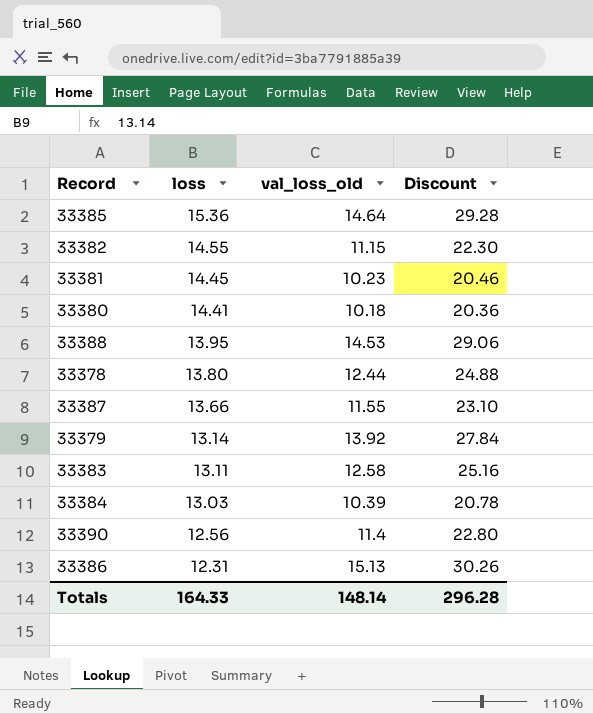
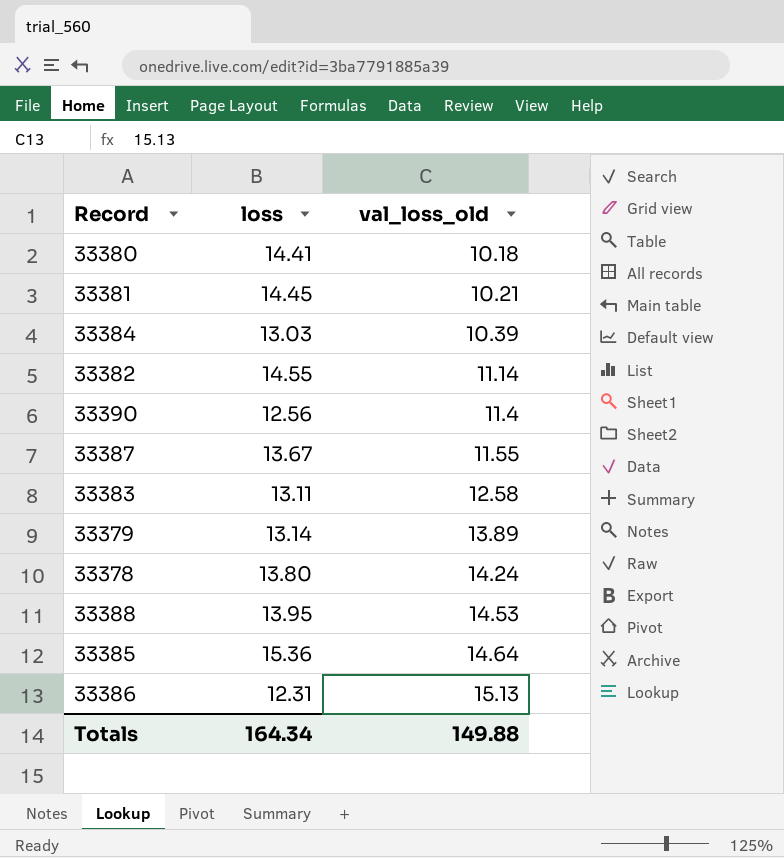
row order: loss descending -> val_loss_old ascending
column Discount | formula: [val_loss_old] * 2 -> none
33381 | val_loss_old: 10.23 -> 10.21
33382 | val_loss_old: 11.15 -> 11.14
33387 | loss: 13.66 -> 13.67
33379 | val_loss_old: 13.92 -> 13.89
33378 | val_loss_old: 12.44 -> 14.24
Totals | loss: 164.33 -> 164.34
Totals | val_loss_old: 148.14 -> 149.88

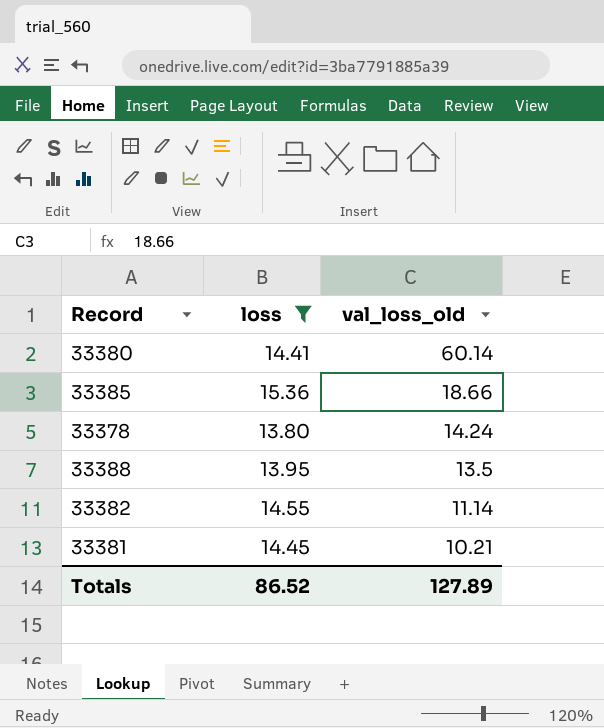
filter: none -> loss >= 13.80
row order: val_loss_old ascending -> val_loss_old descending
33380 | val_loss_old: 10.18 -> 60.14
33385 | val_loss_old: 14.64 -> 18.66
33388 | val_loss_old: 14.53 -> 13.5
Totals | loss: 164.34 -> 86.52
Totals | val_loss_old: 149.88 -> 127.89

